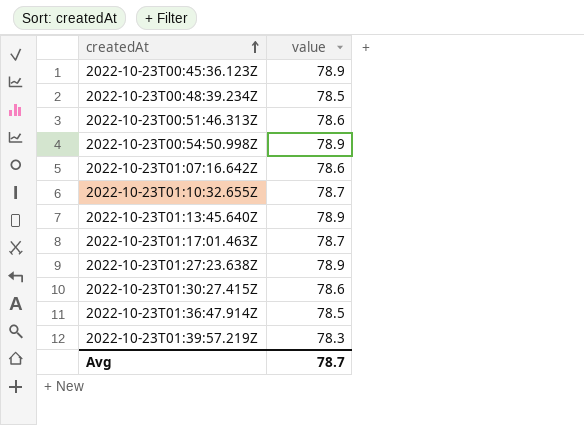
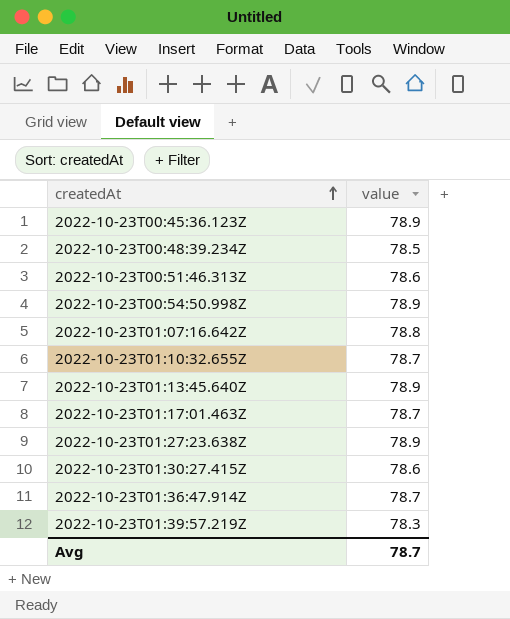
2022-10-23T01:07:16.642Z | value: 78.6 -> 78.8
2022-10-23T01:36:47.914Z | value: 78.5 -> 78.7

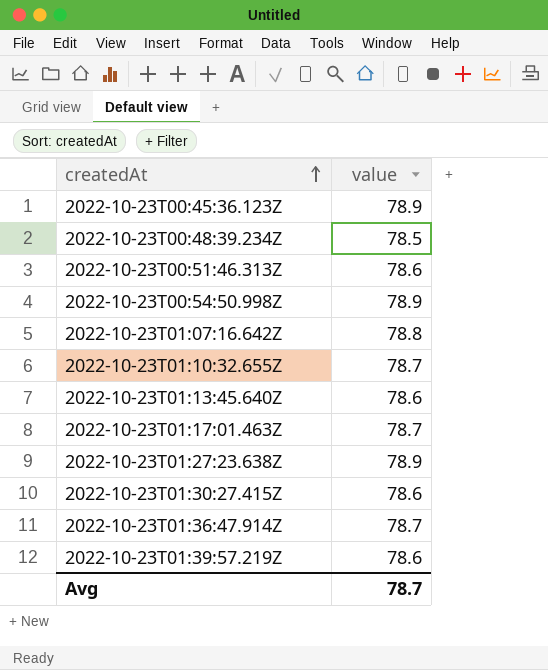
2022-10-23T01:13:45.640Z | value: 78.9 -> 78.6
2022-10-23T01:39:57.219Z | value: 78.3 -> 78.6

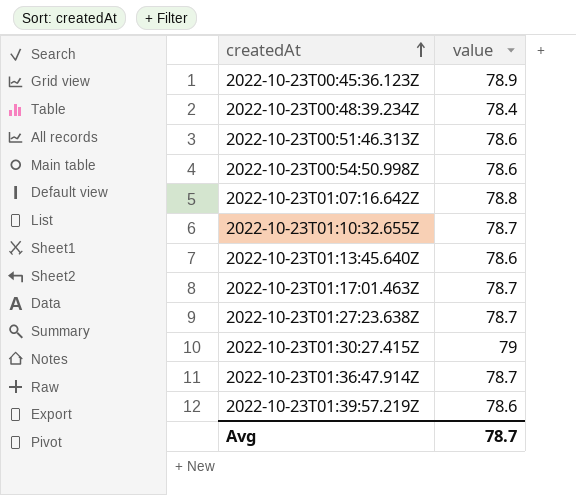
2022-10-23T00:48:39.234Z | value: 78.5 -> 78.4
2022-10-23T00:54:50.998Z | value: 78.9 -> 78.6
2022-10-23T01:27:23.638Z | value: 78.9 -> 78.7
2022-10-23T01:30:27.415Z | value: 78.6 -> 79

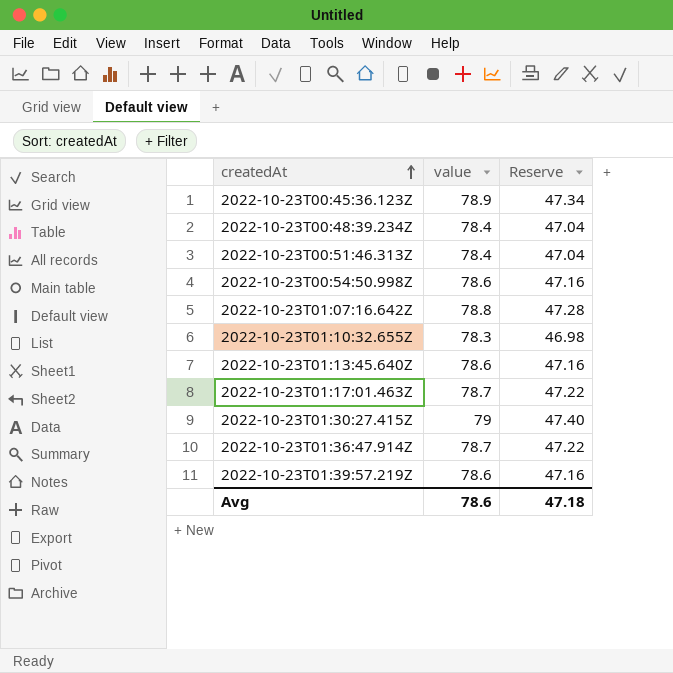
column Reserve | formula: none -> [value] * 0.6
row 2022-10-23T01:27:23.638Z: 78.7 -> none
2022-10-23T00:51:46.313Z | value: 78.6 -> 78.4
2022-10-23T01:10:32.655Z | value: 78.7 -> 78.3
Avg | value: 78.7 -> 78.6

